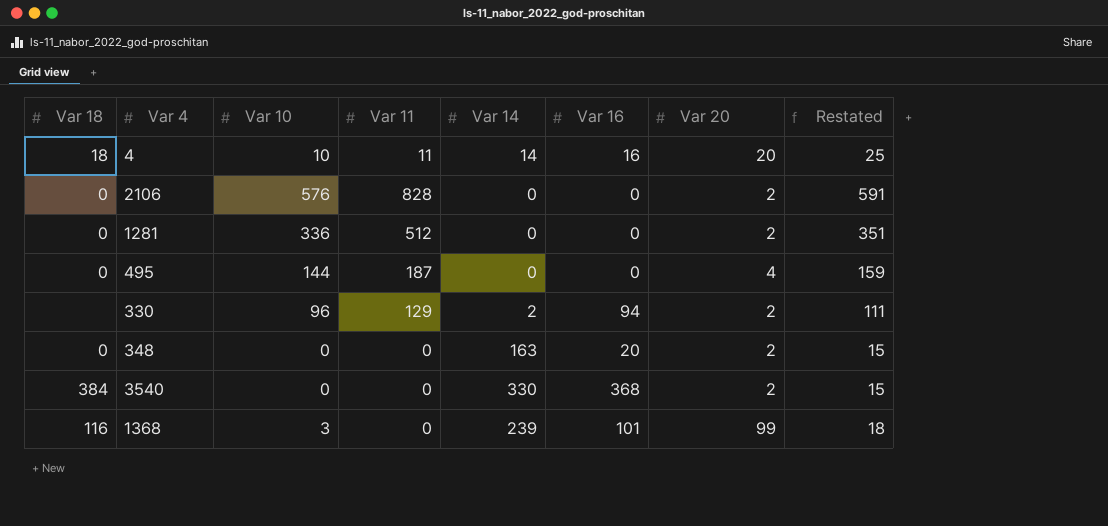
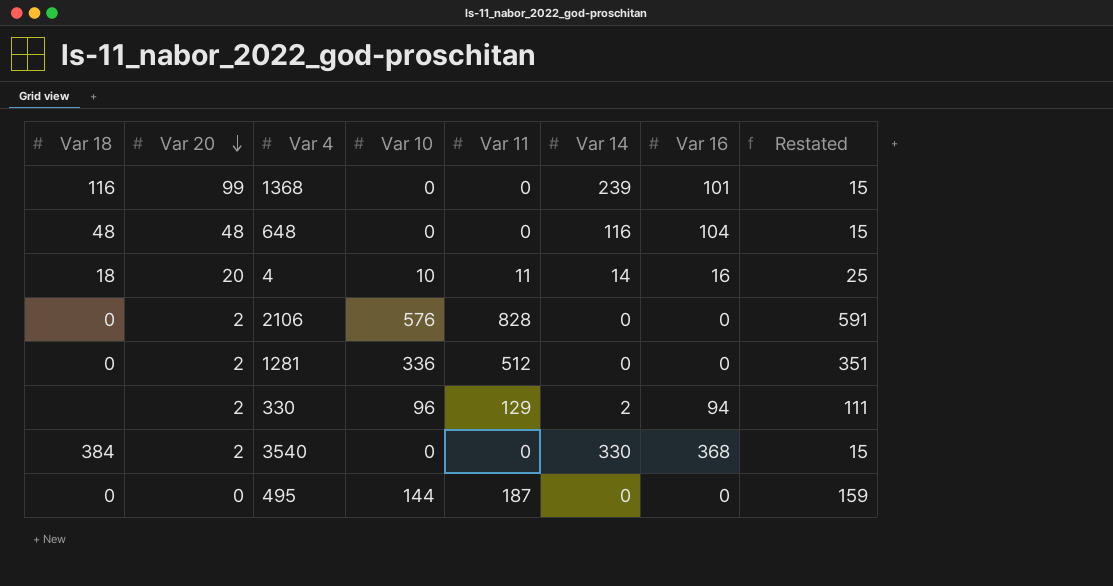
row order: none -> Var 20 descending
column Var 20 | position: 7 -> 2
row 348: 0 | 0 | 0 | 163 | 20 | 2 | 15 -> none
1368 | Var 10: 3 -> 0
1368 | Restated: 18 -> 15
row 648: none -> 48 | 48 | 0 | 0 | 116 | 104 | 15
495 | Var 20: 4 -> 0

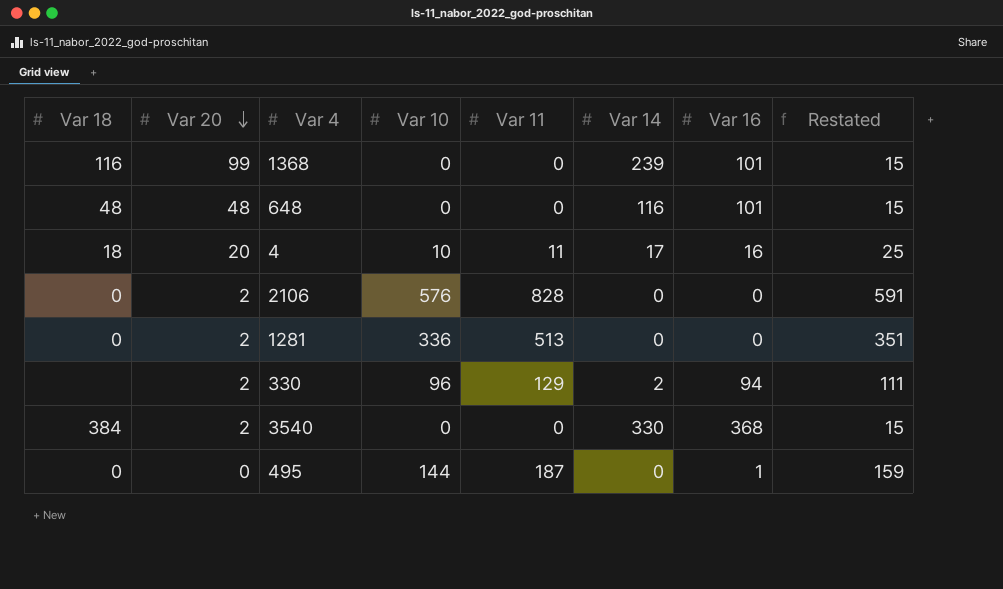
648 | Var 16: 104 -> 101
4 | Var 14: 14 -> 17
1281 | Var 11: 512 -> 513
495 | Var 16: 0 -> 1

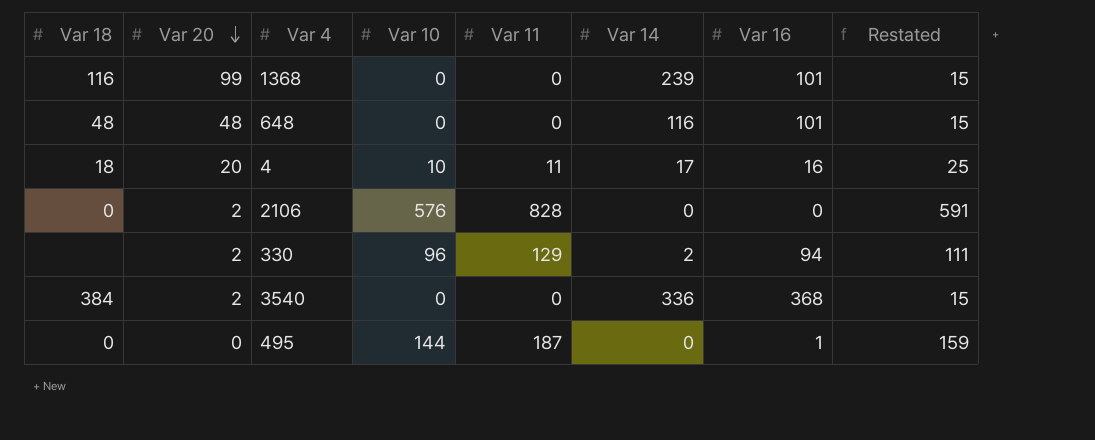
row 1281: 0 | 2 | 336 | 513 | 0 | 0 | 351 -> none
3540 | Var 14: 330 -> 336

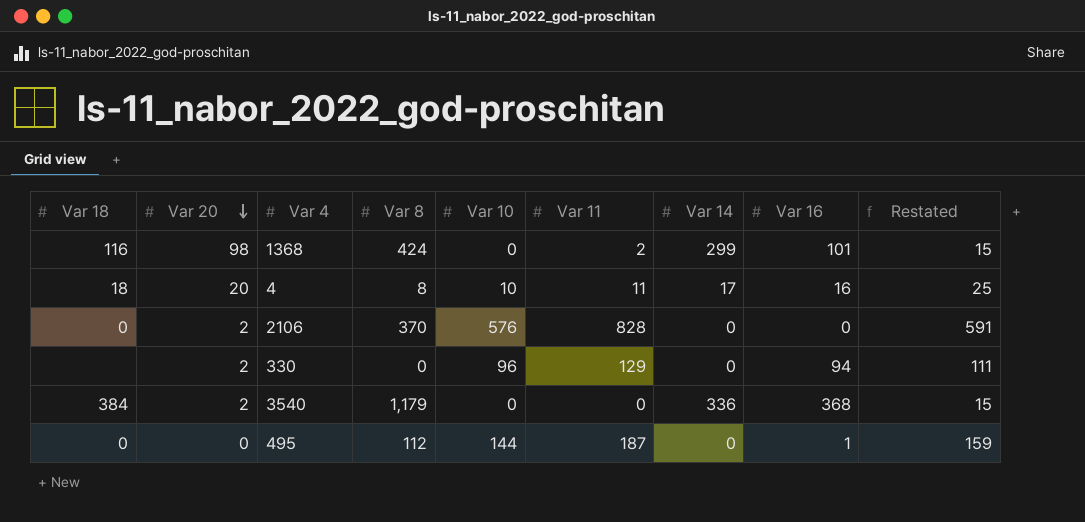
column Var 8 | position: none -> 4
row 648: 48 | 48 | 0 | 0 | 116 | 101 | 15 -> none
1368 | Var 20: 99 -> 98
1368 | Var 11: 0 -> 2
1368 | Var 14: 239 -> 299
330 | Var 14: 2 -> 0

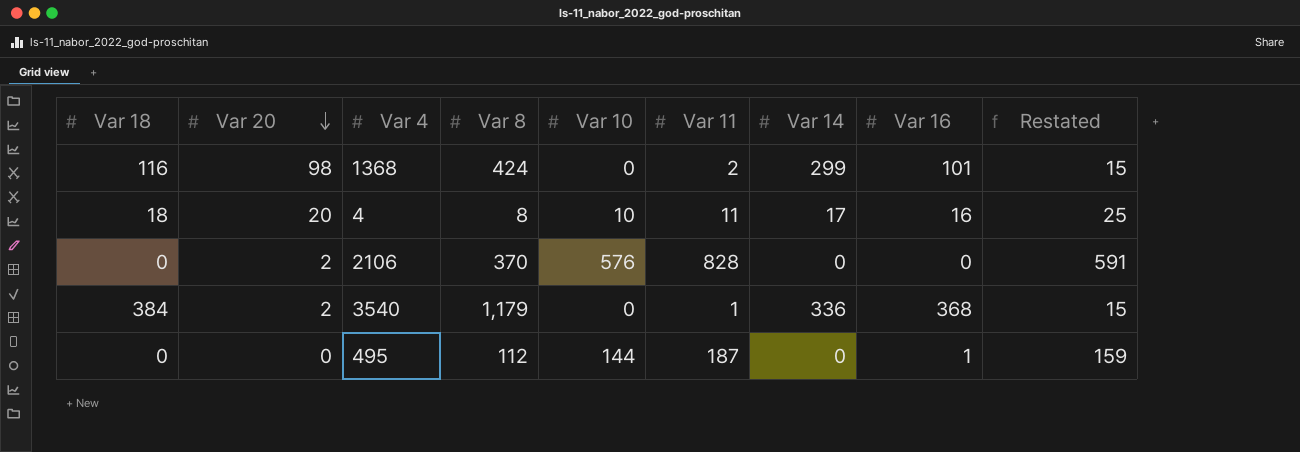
row 330: none | 2 | 0 | 96 | 129 | 0 | 94 | 111 -> none
3540 | Var 11: 0 -> 1

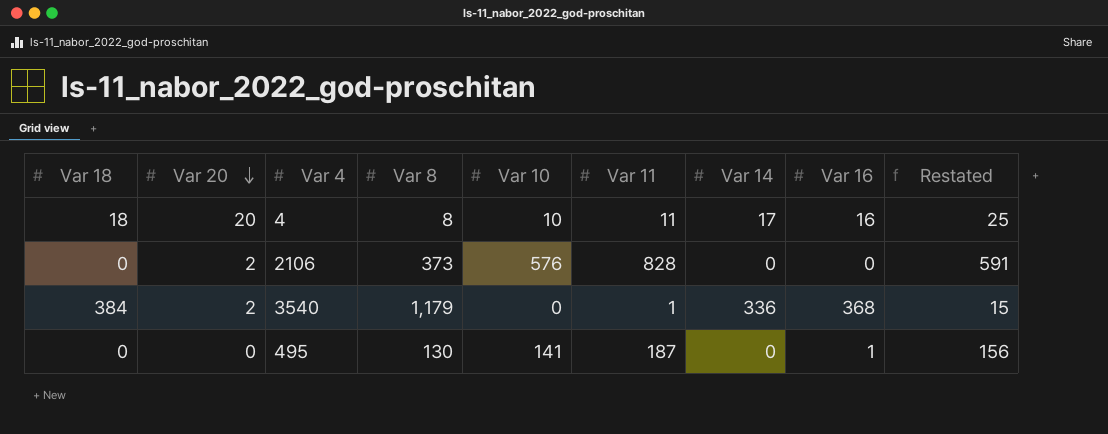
row 1368: 116 | 98 | 424 | 0 | 2 | 299 | 101 | 15 -> none
2106 | Var 8: 370 -> 373
495 | Var 8: 112 -> 130
495 | Var 10: 144 -> 141
495 | Restated: 159 -> 156

